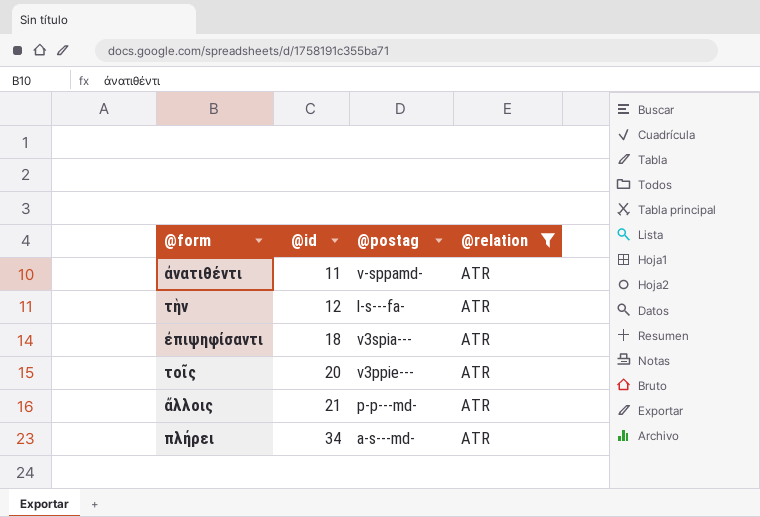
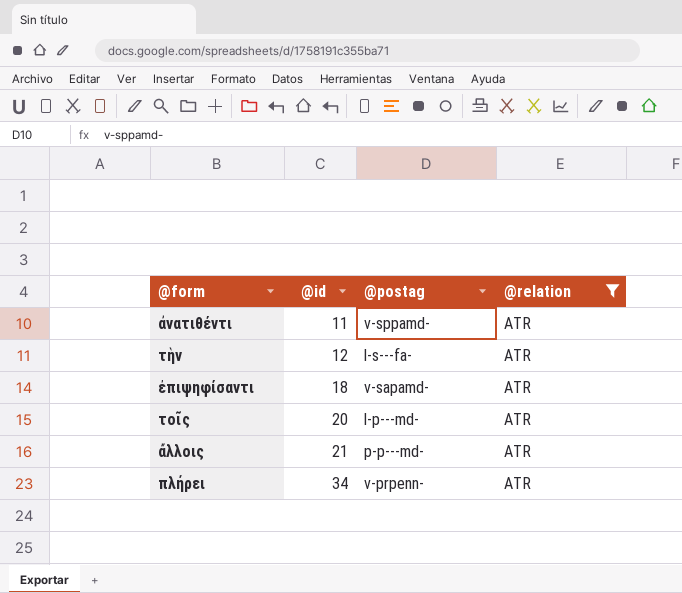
ἐπιψηφίσαντι | @postag: v3spia--- -> v-sapamd-
τοῖς | @postag: v3ppie--- -> l-p---md-
πλήρει | @postag: a-s---md- -> v-prpenn-

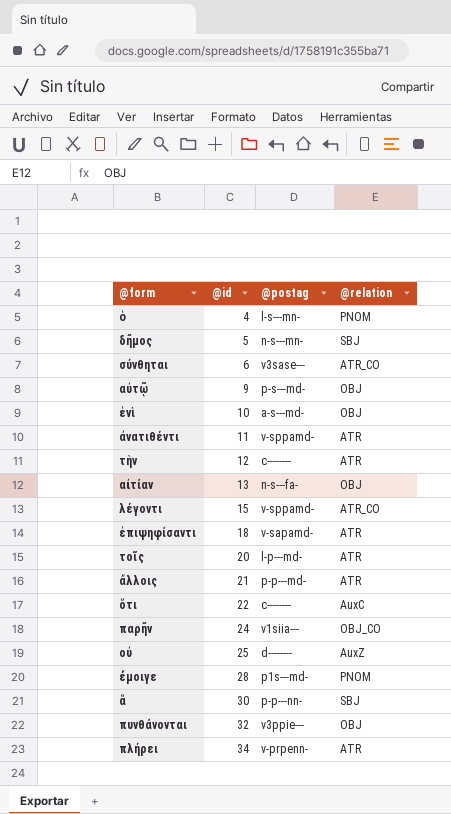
filter: @relation = ATR -> none
τὴν | @postag: l-s---fa- -> c--------

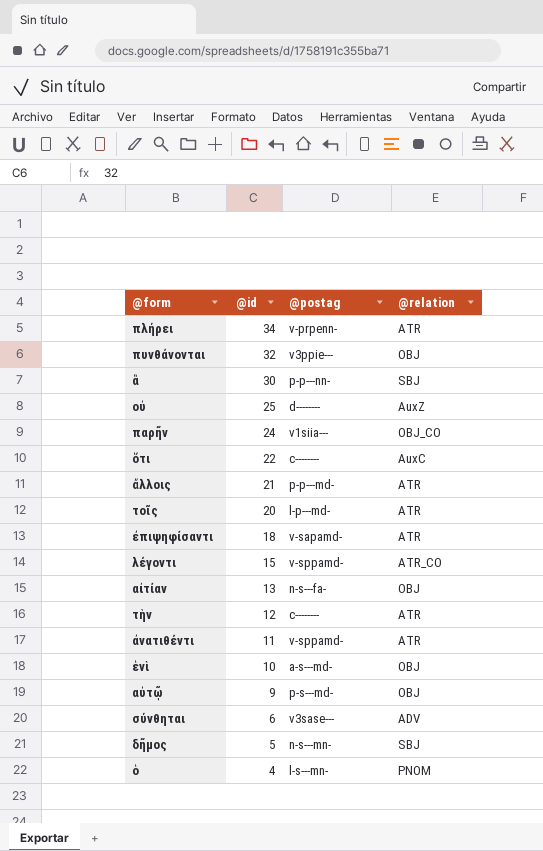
row order: @id ascending -> @id descending
row ἔμοιγε: 28 | p1s---md- | PNOM -> none
σύνθηται | @relation: ATR_CO -> ADV

